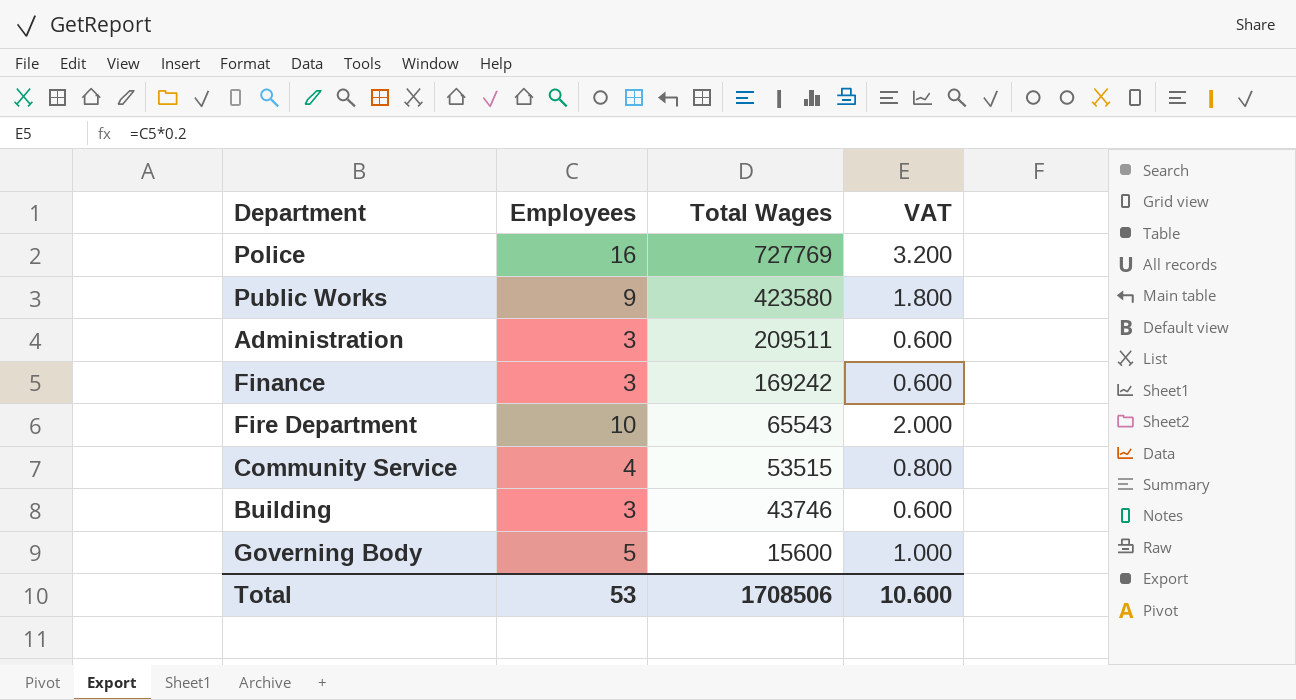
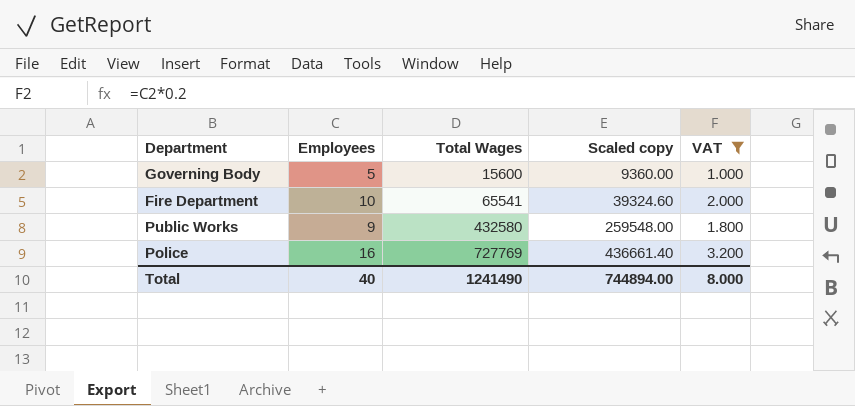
filter: none -> VAT >= 1.000
row order: Total Wages descending -> Total Wages ascending
column Scaled copy | formula: none -> [Total Wages] * 0.6
Fire Department | Total Wages: 65543 -> 65541
Public Works | Total Wages: 423580 -> 432580
Total | Employees: 53 -> 40
Total | Total Wages: 1708506 -> 1241490
Total | VAT: 10.600 -> 8.000

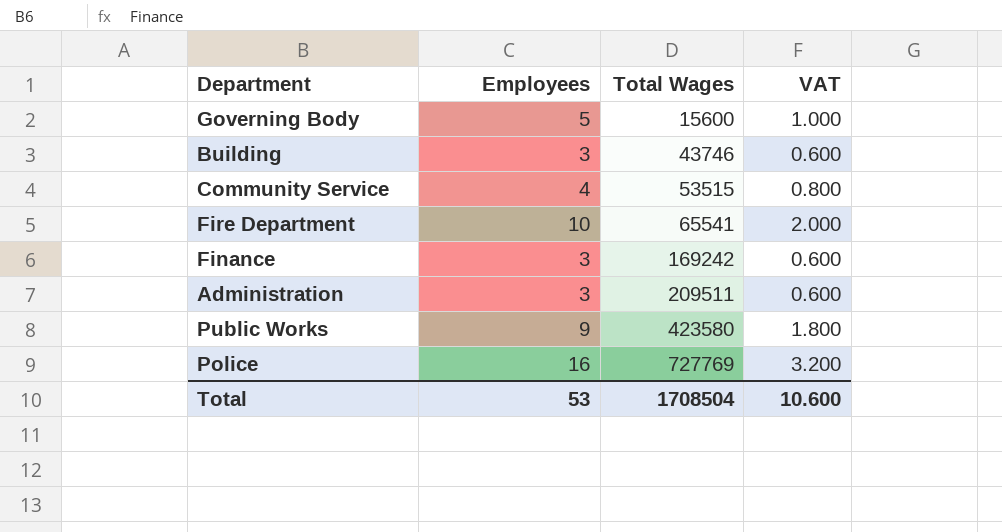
filter: VAT >= 1.000 -> none
column Scaled copy | formula: [Total Wages] * 0.6 -> none
Public Works | Total Wages: 432580 -> 423580
Total | Employees: 40 -> 53
Total | Total Wages: 1241490 -> 1708504
Total | VAT: 8.000 -> 10.600

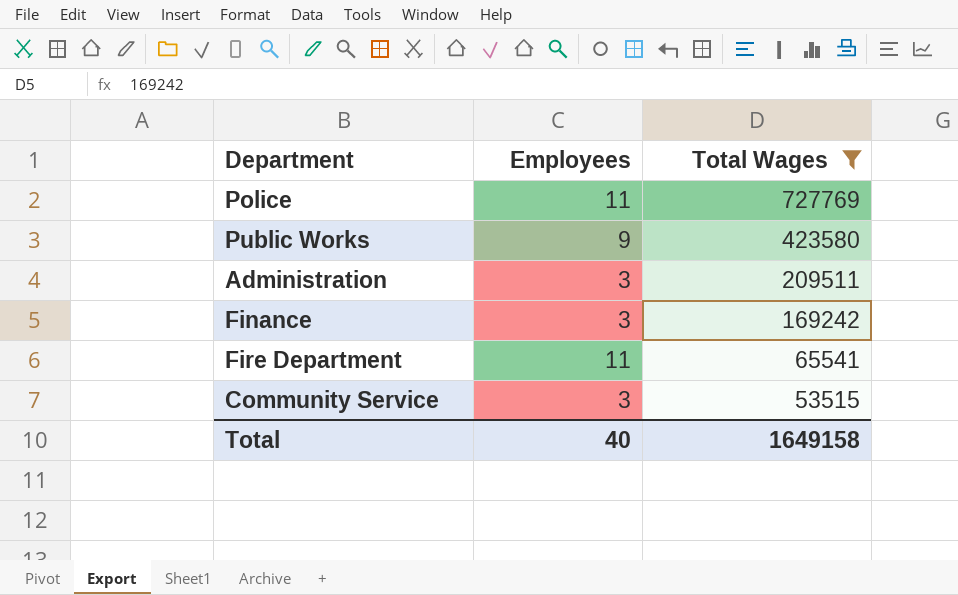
filter: none -> Total Wages >= 53515
row order: Total Wages ascending -> Total Wages descending
column VAT | formula: [Employees] * 0.2 -> none
Police | Employees: 16 -> 11
Fire Department | Employees: 10 -> 11
Community Service | Employees: 4 -> 3
Total | Employees: 53 -> 40
Total | Total Wages: 1708504 -> 1649158

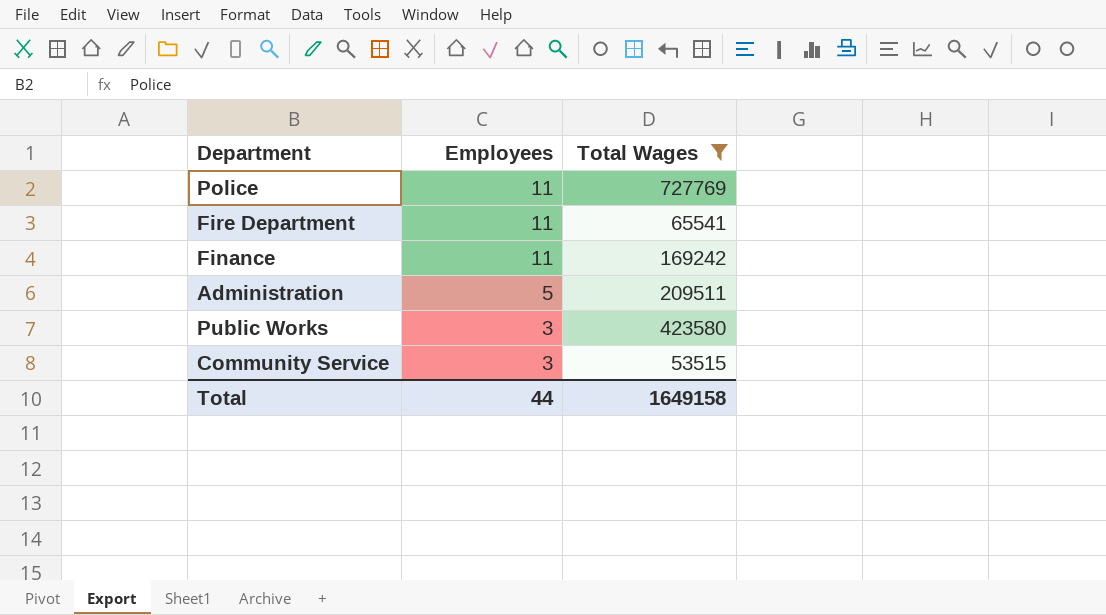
row order: Total Wages descending -> Employees descending
Finance | Employees: 3 -> 11
Administration | Employees: 3 -> 5
Public Works | Employees: 9 -> 3
Total | Employees: 40 -> 44

